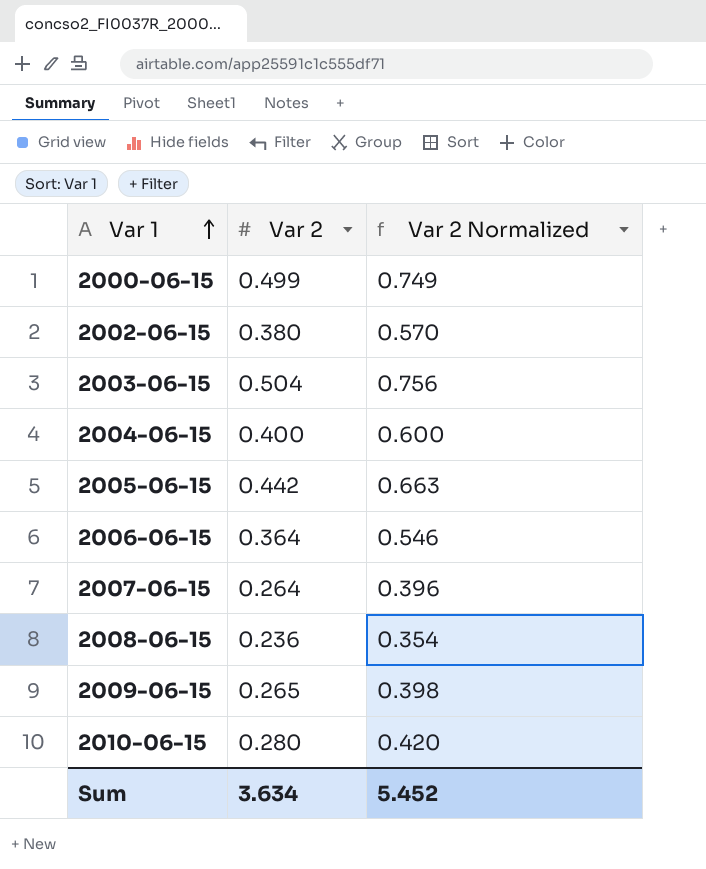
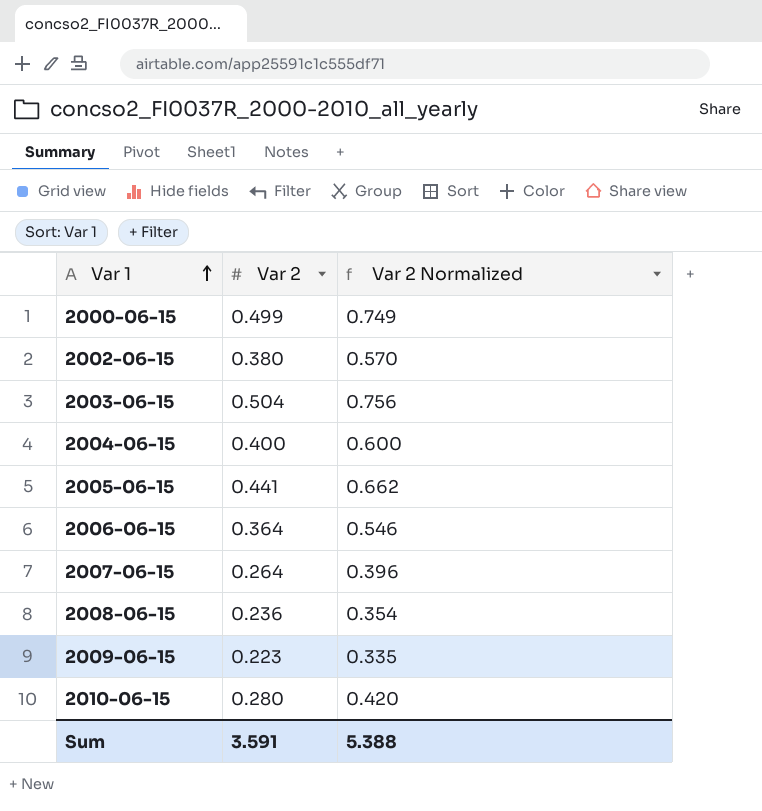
2005-06-15 | Var 2: 0.442 -> 0.441
2005-06-15 | Var 2 Normalized: 0.663 -> 0.662
2009-06-15 | Var 2: 0.265 -> 0.223
2009-06-15 | Var 2 Normalized: 0.398 -> 0.335
Sum | Var 2: 3.634 -> 3.591
Sum | Var 2 Normalized: 5.452 -> 5.388

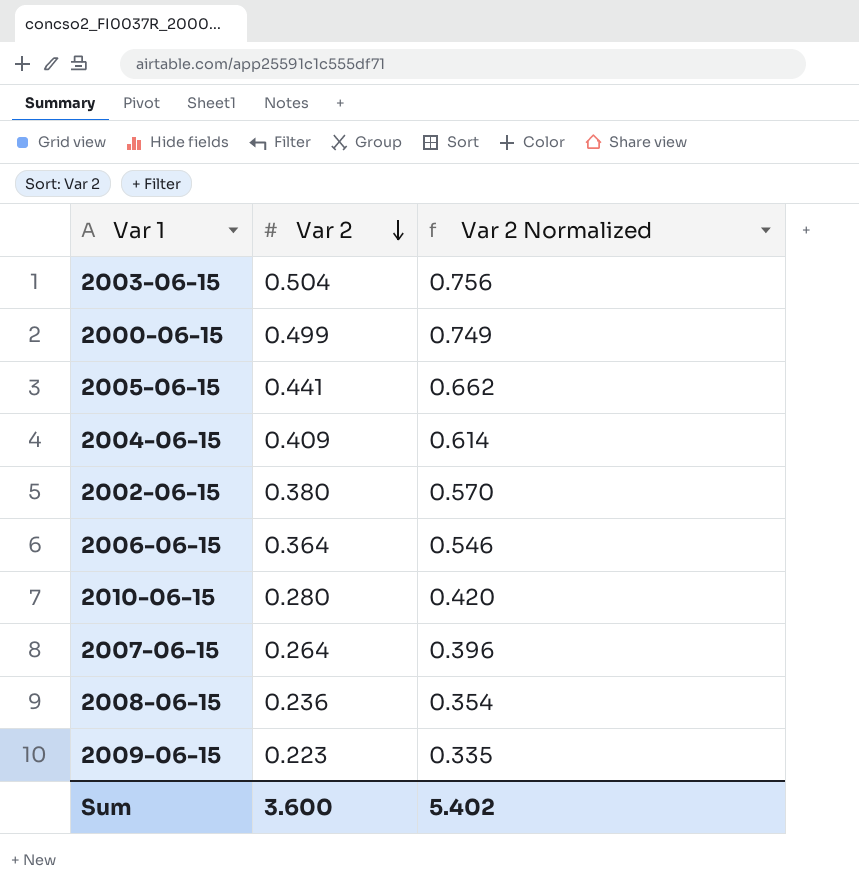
row order: Var 1 ascending -> Var 2 descending
2004-06-15 | Var 2: 0.400 -> 0.409
2004-06-15 | Var 2 Normalized: 0.600 -> 0.614
Sum | Var 2: 3.591 -> 3.600
Sum | Var 2 Normalized: 5.388 -> 5.402

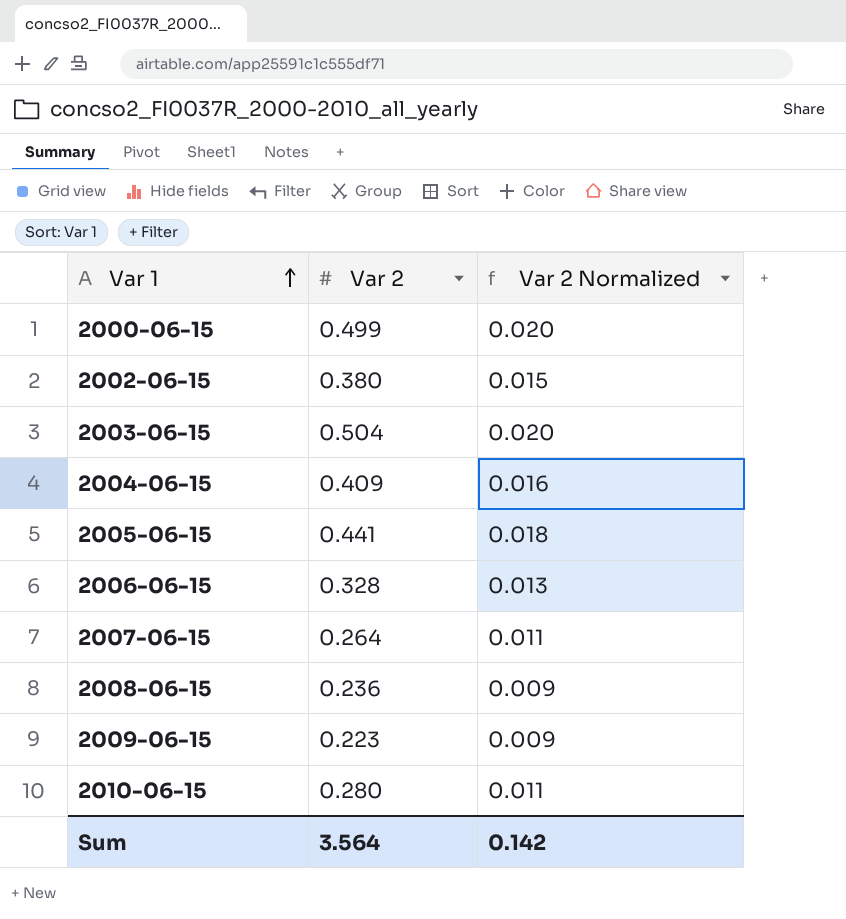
row order: Var 2 descending -> Var 1 ascending
column Var 2 Normalized | formula: [Var 2] * 1.5 -> [Var 2] * 0.04
2006-06-15 | Var 2: 0.364 -> 0.328
Sum | Var 2: 3.600 -> 3.564
Sum | Var 2 Normalized: 5.402 -> 0.142

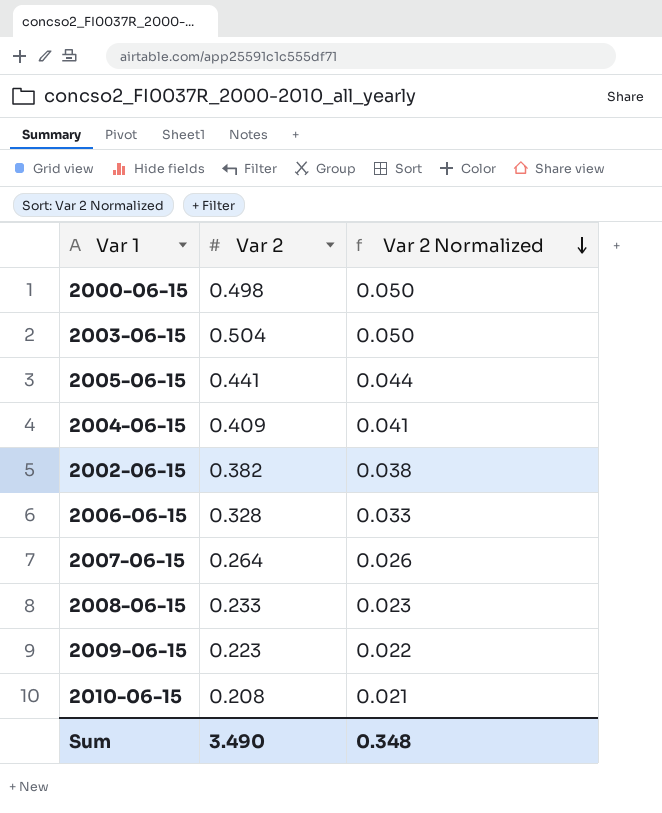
row order: Var 1 ascending -> Var 2 Normalized descending
column Var 2 Normalized | formula: [Var 2] * 0.04 -> [Var 2] * 0.1
2000-06-15 | Var 2: 0.499 -> 0.498
2002-06-15 | Var 2: 0.380 -> 0.382
2008-06-15 | Var 2: 0.236 -> 0.233
2010-06-15 | Var 2: 0.280 -> 0.208
Sum | Var 2: 3.564 -> 3.490
Sum | Var 2 Normalized: 0.142 -> 0.348

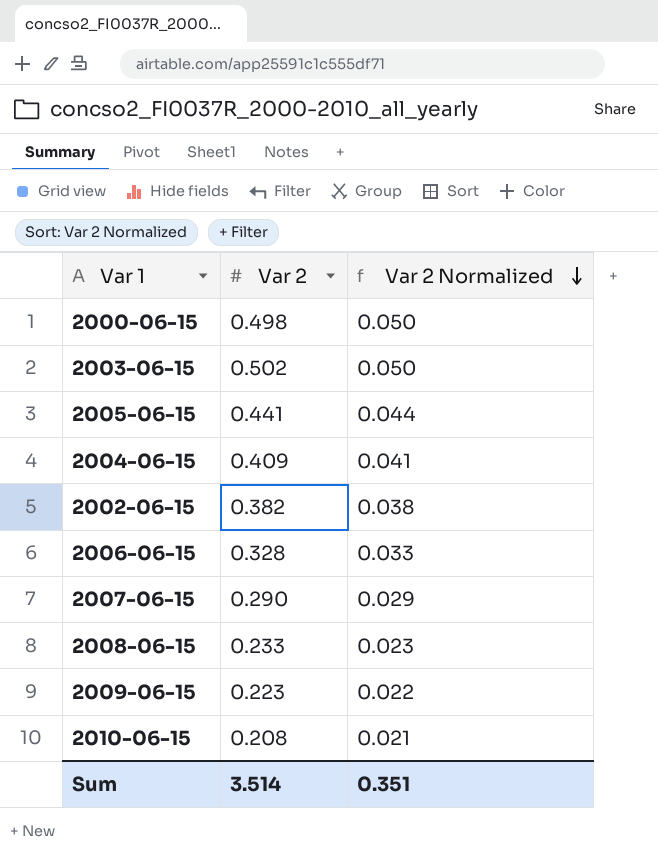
2003-06-15 | Var 2: 0.504 -> 0.502
2007-06-15 | Var 2: 0.264 -> 0.290
2007-06-15 | Var 2 Normalized: 0.026 -> 0.029
Sum | Var 2: 3.490 -> 3.514
Sum | Var 2 Normalized: 0.348 -> 0.351

